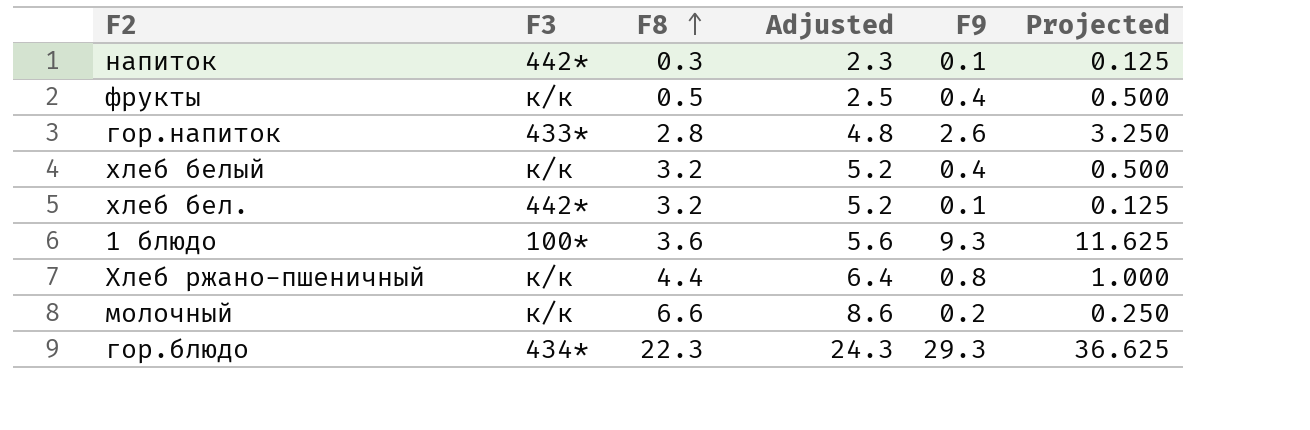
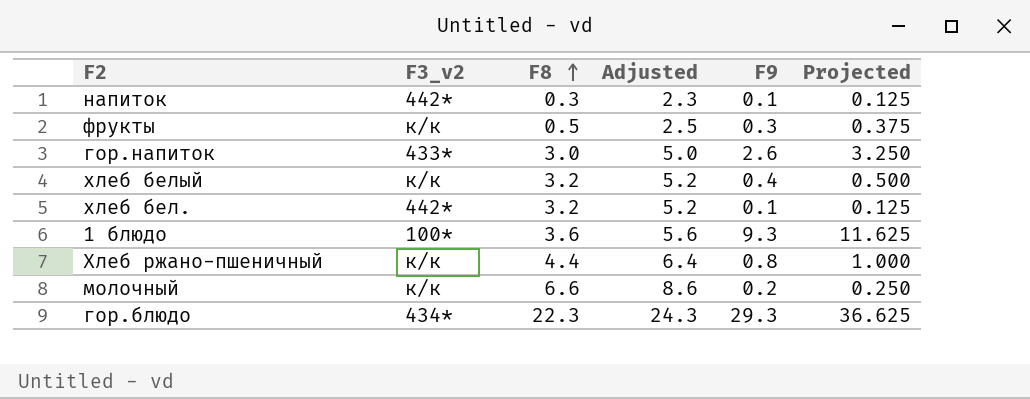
column name: F3 -> F3_v2
фрукты | F9: 0.4 -> 0.3
фрукты | Projected: 0.500 -> 0.375
гор.напиток | F8: 2.8 -> 3.0
гор.напиток | Adjusted: 4.8 -> 5.0

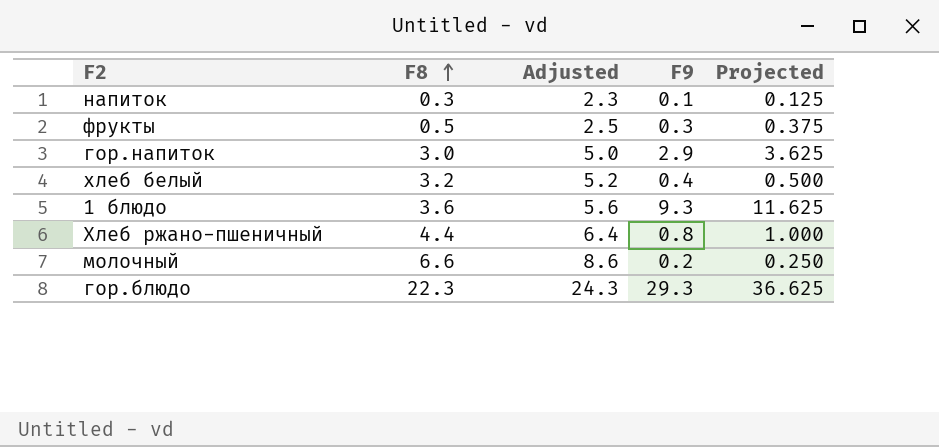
column F3_v2 | position: 2 -> none
row хлеб бел.: 442* | 3.2 | 5.2 | 0.1 | 0.125 -> none
гор.напиток | F9: 2.6 -> 2.9
гор.напиток | Projected: 3.250 -> 3.625

